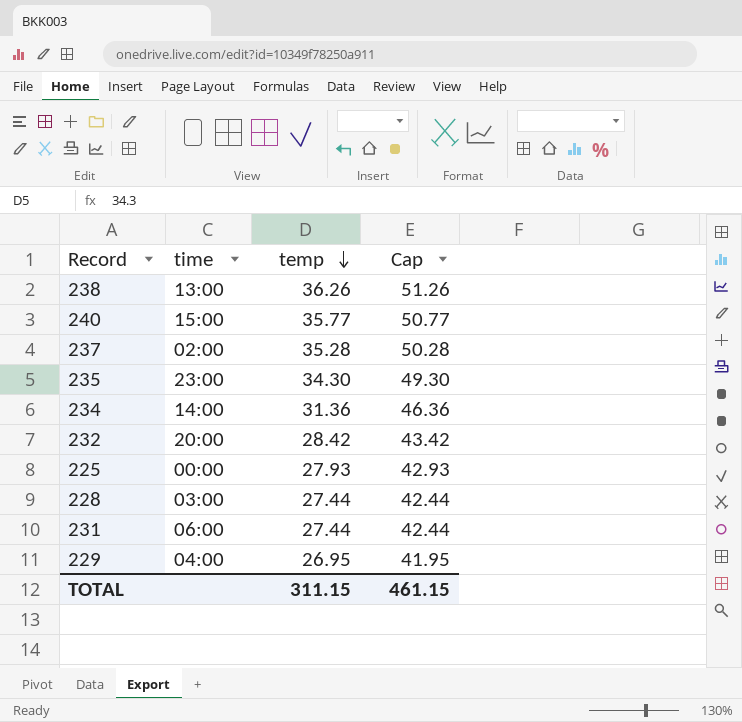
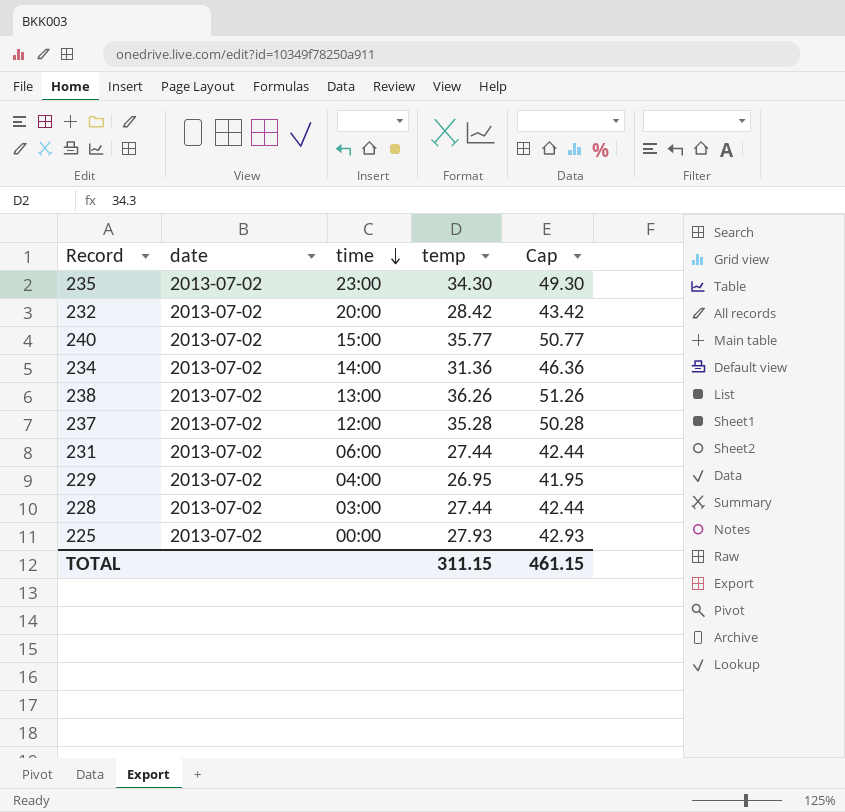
row order: temp descending -> time descending
column date | position: none -> 2
237 | time: 02:00 -> 12:00

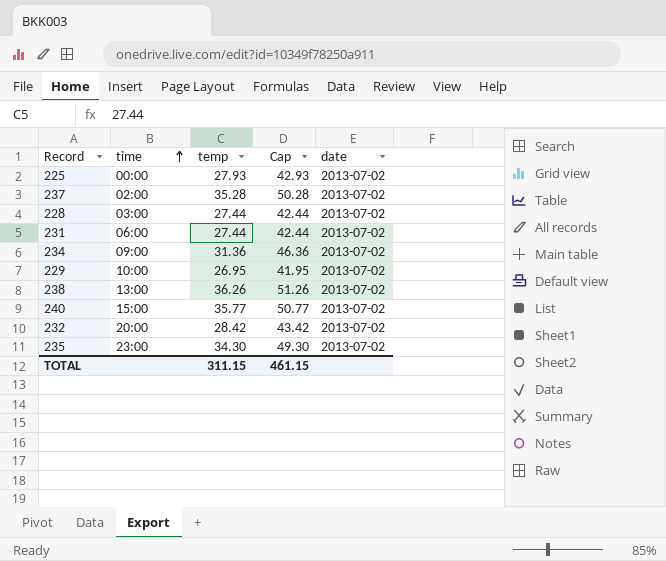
row order: time descending -> time ascending
column date | position: 2 -> 5
237 | time: 12:00 -> 02:00
234 | time: 14:00 -> 09:00
229 | time: 04:00 -> 10:00

